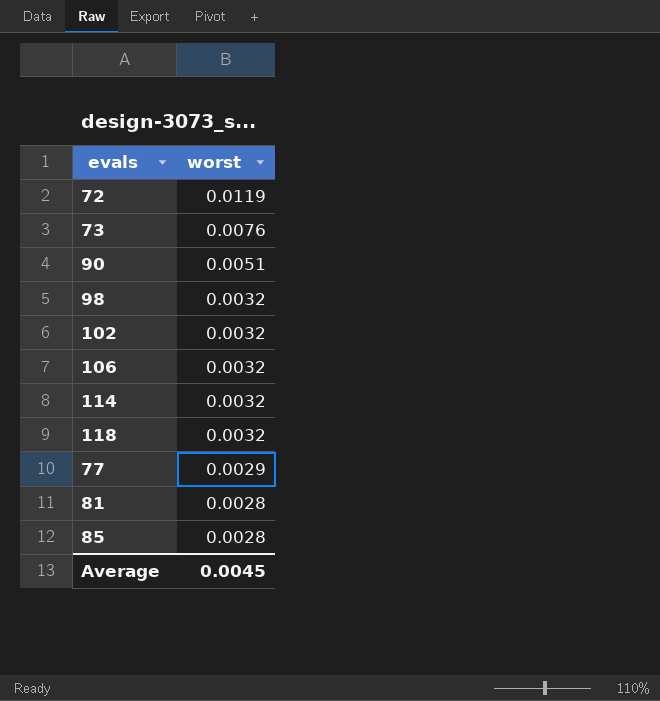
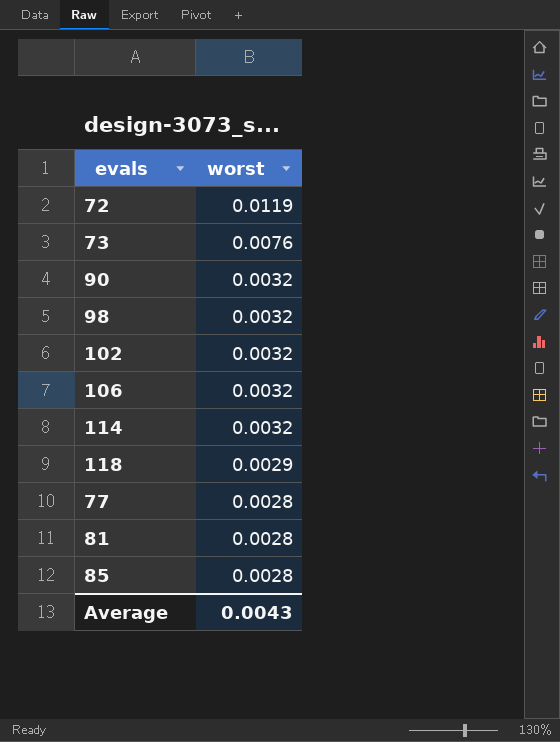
90 | worst: 0.0051 -> 0.0032
118 | worst: 0.0032 -> 0.0029
77 | worst: 0.0029 -> 0.0028
Average | worst: 0.0045 -> 0.0043

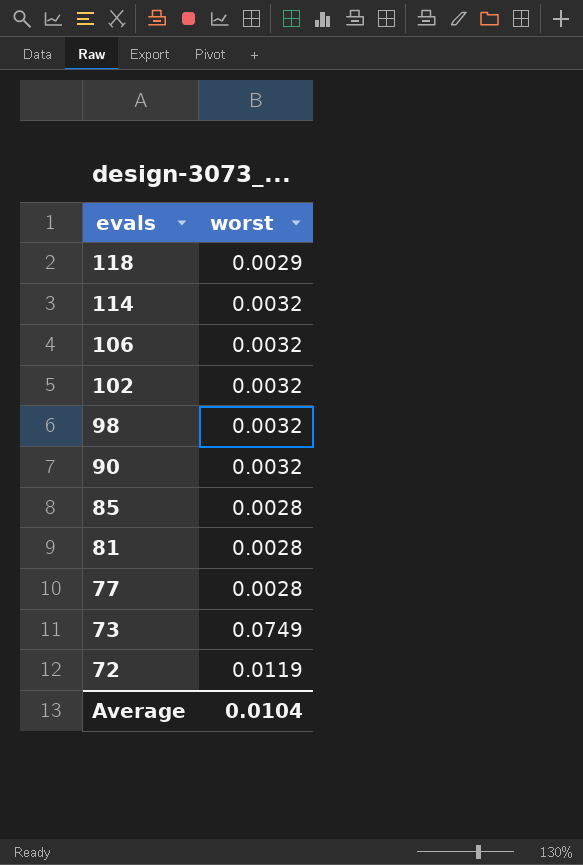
row order: worst descending -> evals descending
73 | worst: 0.0076 -> 0.0749
Average | worst: 0.0043 -> 0.0104

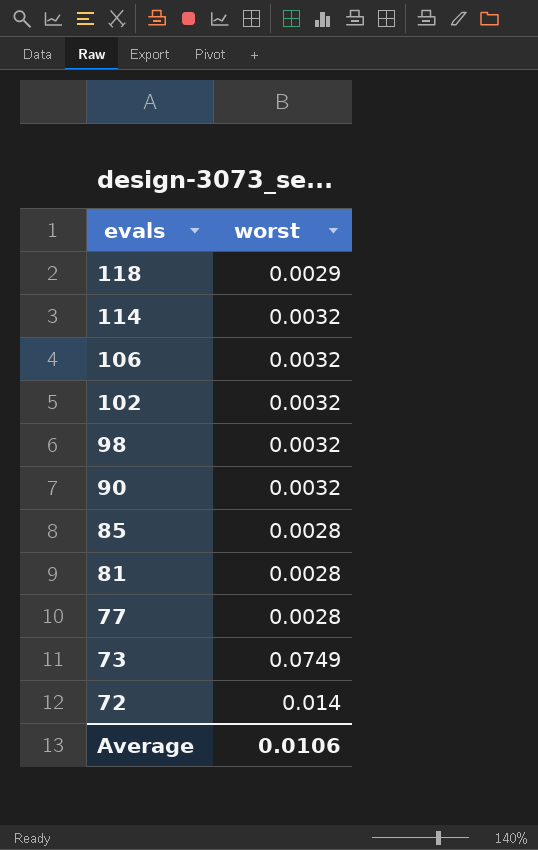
72 | worst: 0.0119 -> 0.014
Average | worst: 0.0104 -> 0.0106

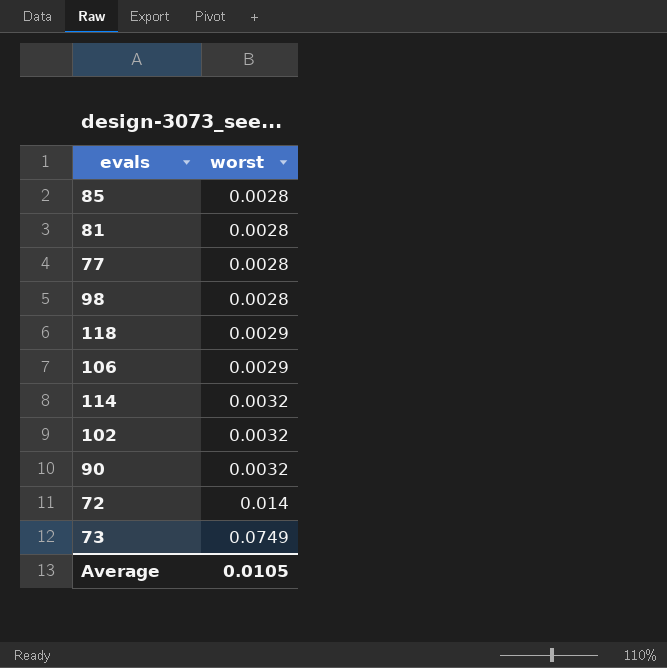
row order: evals descending -> worst ascending
98 | worst: 0.0032 -> 0.0028
106 | worst: 0.0032 -> 0.0029
Average | worst: 0.0106 -> 0.0105

